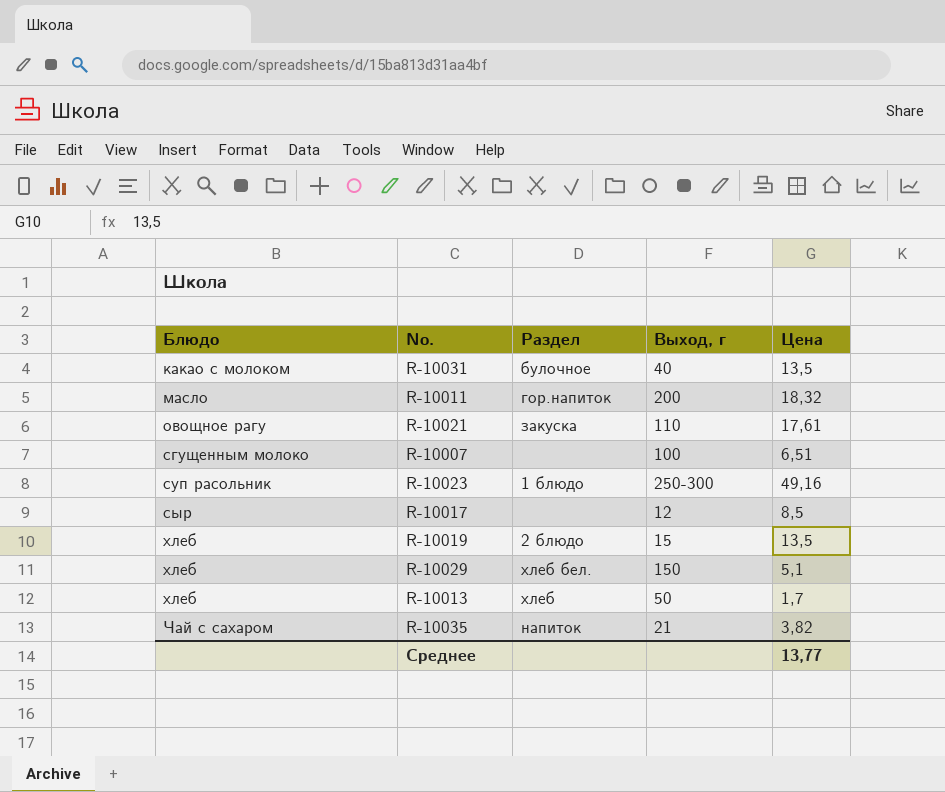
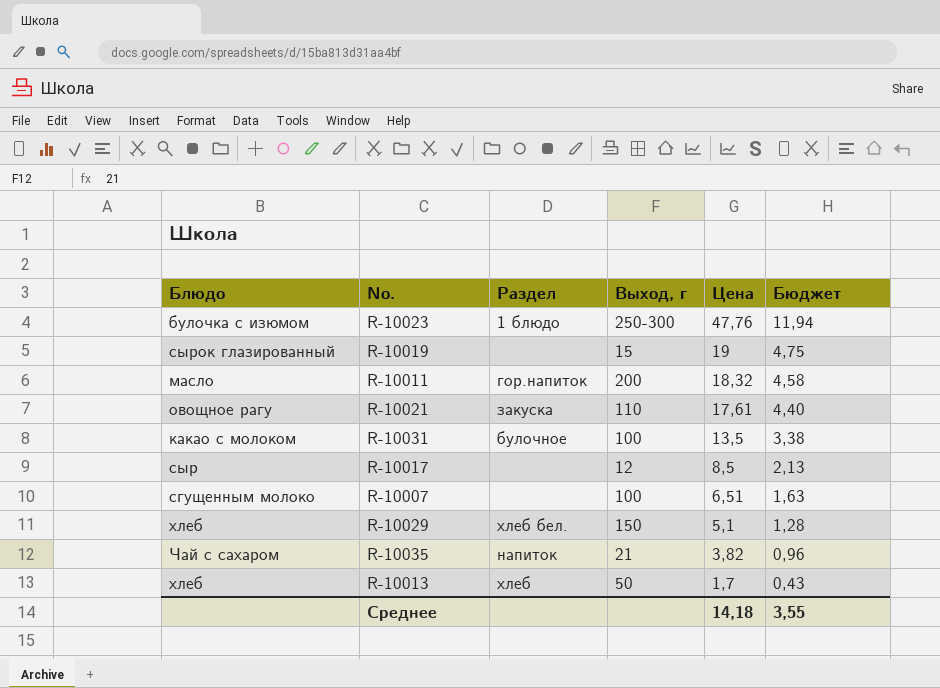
row order: Блюдо ascending -> Цена descending
column Бюджет | formula: none -> [Цена] * 0,25
R-10023 | Блюдо: суп расольник -> булочка с изюмом
R-10023 | Цена: 49,16 -> 47,76
R-10019 | Блюдо: хлеб -> сырок глазированный
R-10019 | Раздел: 2 блюдо -> none
R-10019 | Цена: 13,5 -> 19
R-10031 | Выход, г: 40 -> 100
Среднее | Цена: 13,77 -> 14,18

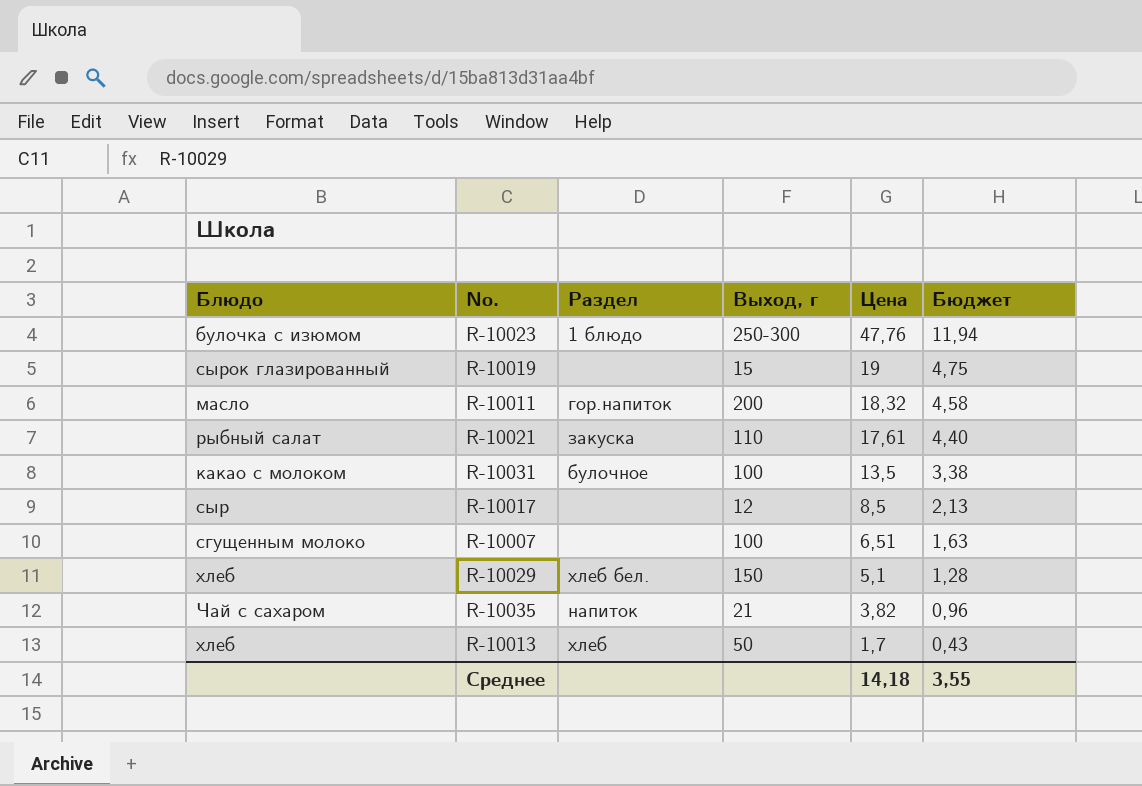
R-10021 | Блюдо: овощное рагу -> рыбный салат

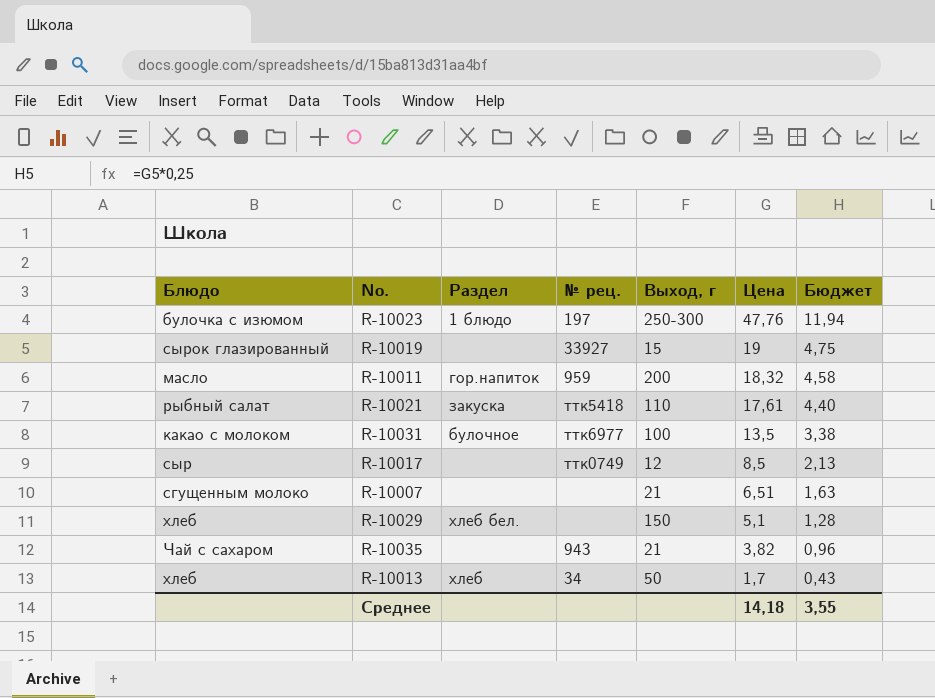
column № рец. | position: none -> 4
R-10007 | Выход, г: 100 -> 21
R-10035 | Раздел: напиток -> none

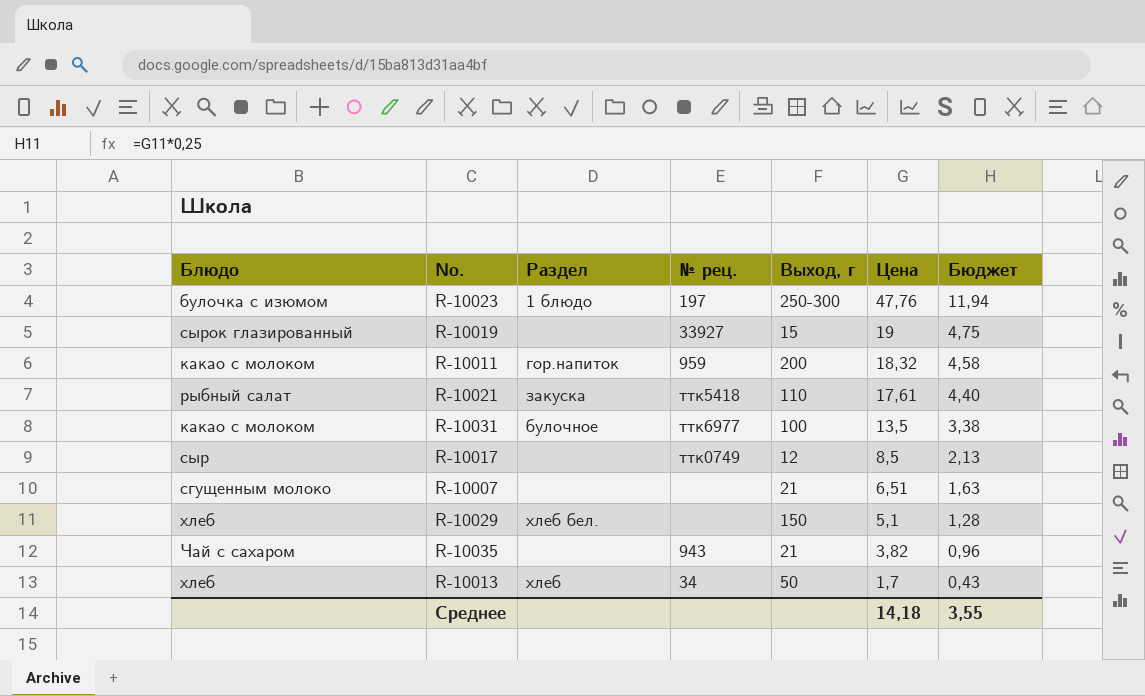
R-10011 | Блюдо: масло -> какао с молоком

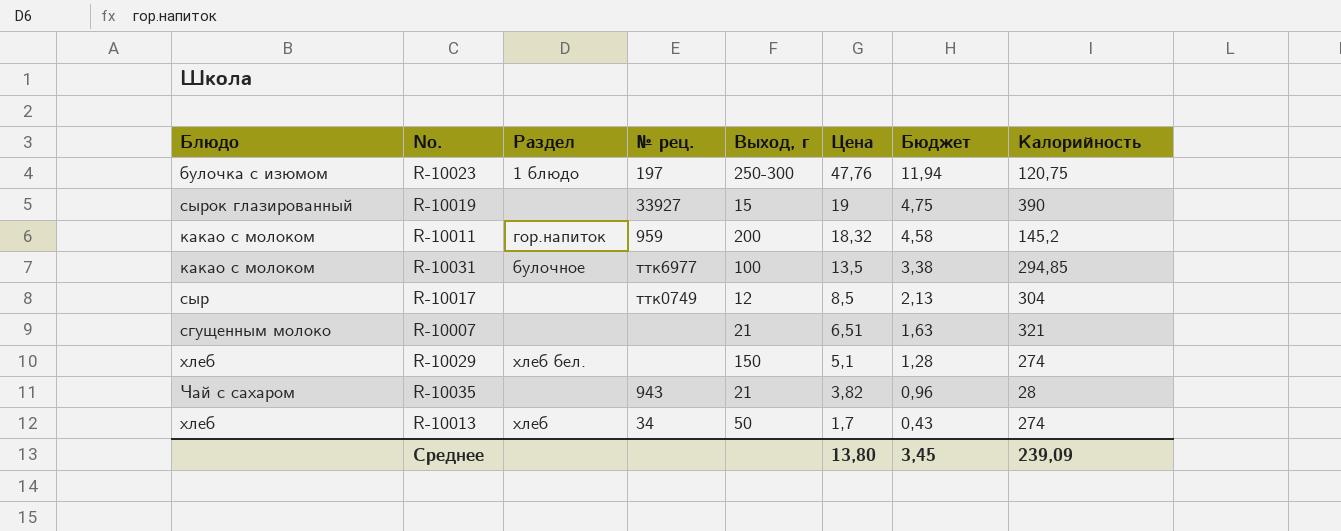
column Калорийность | position: none -> 8
row R-10021: рыбный салат | закуска | ттк5418 | 110 | 17,61 | 4,40 -> none
Среднее | Цена: 14,18 -> 13,80
Среднее | Бюджет: 3,55 -> 3,45

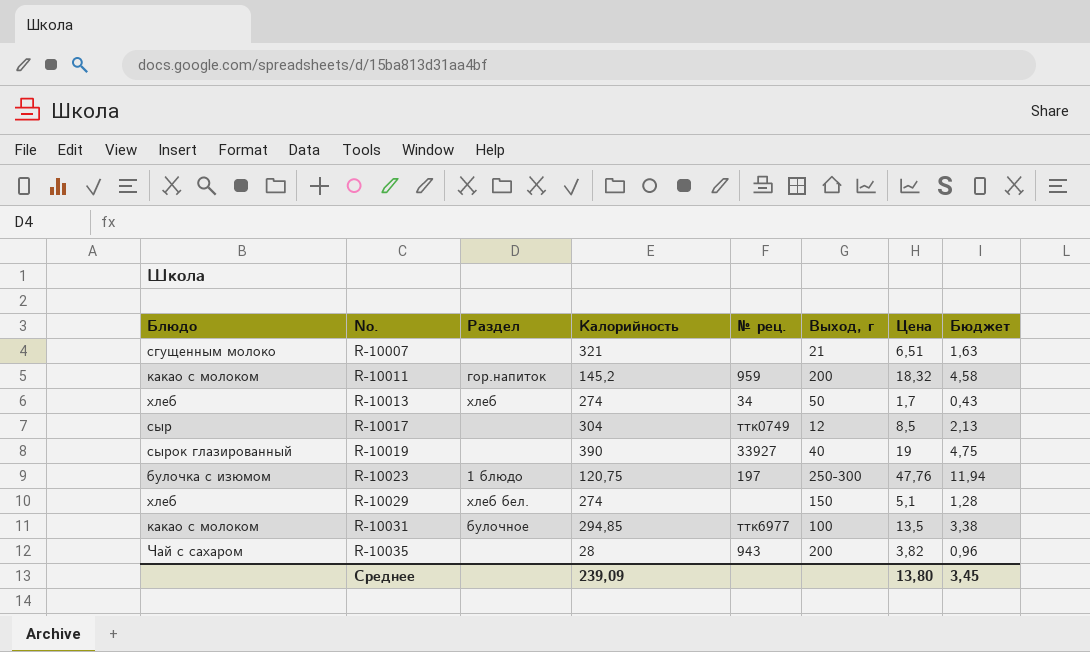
row order: Цена descending -> No. ascending
column Калорийность | position: 8 -> 4
R-10019 | Выход, г: 15 -> 40
R-10035 | Выход, г: 21 -> 200

